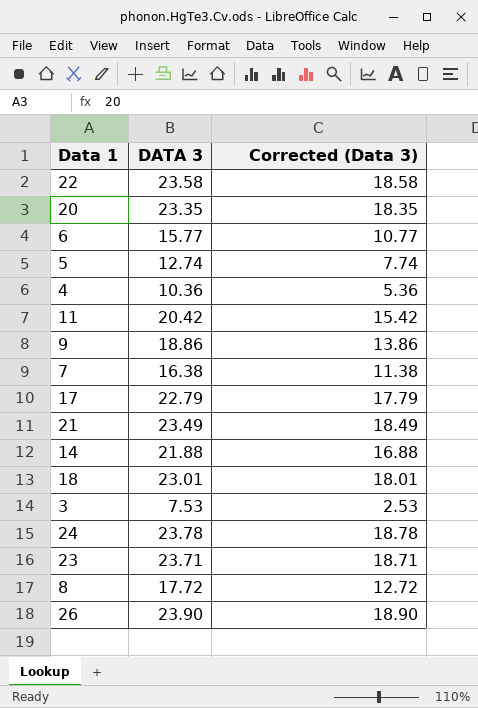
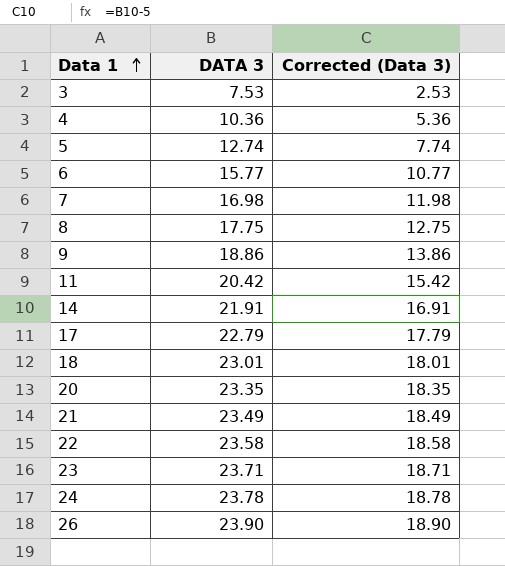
row order: none -> Data 1 ascending
7 | DATA 3: 16.38 -> 16.98
7 | Corrected (Data 3): 11.38 -> 11.98
8 | DATA 3: 17.72 -> 17.75
8 | Corrected (Data 3): 12.72 -> 12.75
14 | DATA 3: 21.88 -> 21.91
14 | Corrected (Data 3): 16.88 -> 16.91

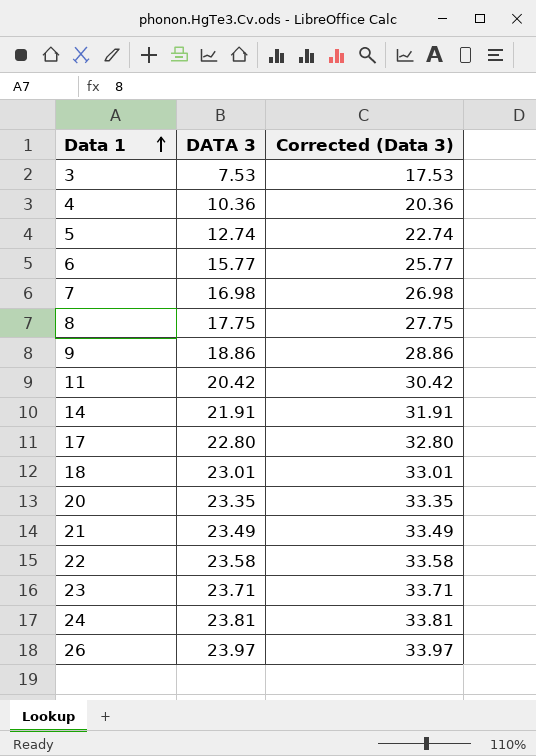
column Corrected (Data 3) | formula: [DATA 3] - 5 -> [DATA 3] + 10
17 | DATA 3: 22.79 -> 22.80
24 | DATA 3: 23.78 -> 23.81
26 | DATA 3: 23.90 -> 23.97

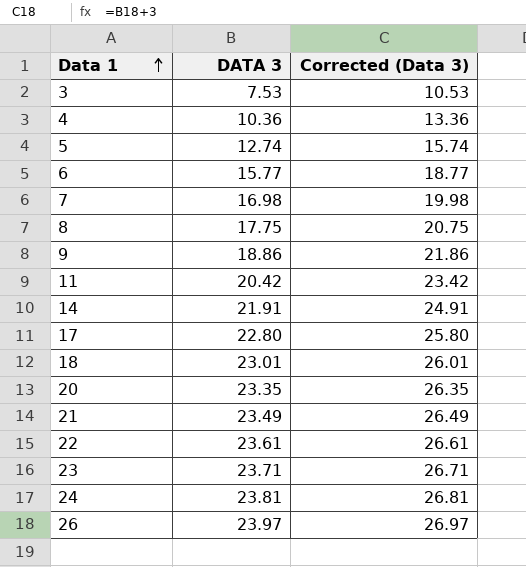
column Corrected (Data 3) | formula: [DATA 3] + 10 -> [DATA 3] + 3
22 | DATA 3: 23.58 -> 23.61

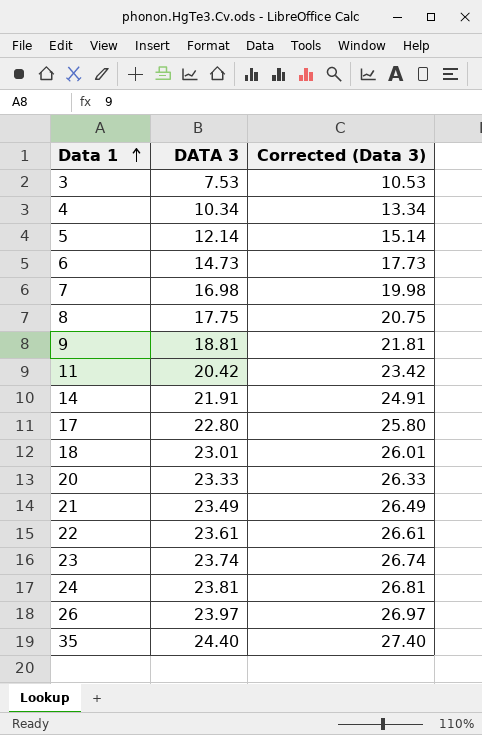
4 | DATA 3: 10.36 -> 10.34
4 | Corrected (Data 3): 13.36 -> 13.34
5 | DATA 3: 12.74 -> 12.14
5 | Corrected (Data 3): 15.74 -> 15.14
6 | DATA 3: 15.77 -> 14.73
6 | Corrected (Data 3): 18.77 -> 17.73
9 | DATA 3: 18.86 -> 18.81
9 | Corrected (Data 3): 21.86 -> 21.81
20 | DATA 3: 23.35 -> 23.33
20 | Corrected (Data 3): 26.35 -> 26.33
23 | DATA 3: 23.71 -> 23.74
23 | Corrected (Data 3): 26.71 -> 26.74
row 35: none -> 24.40 | 27.40

